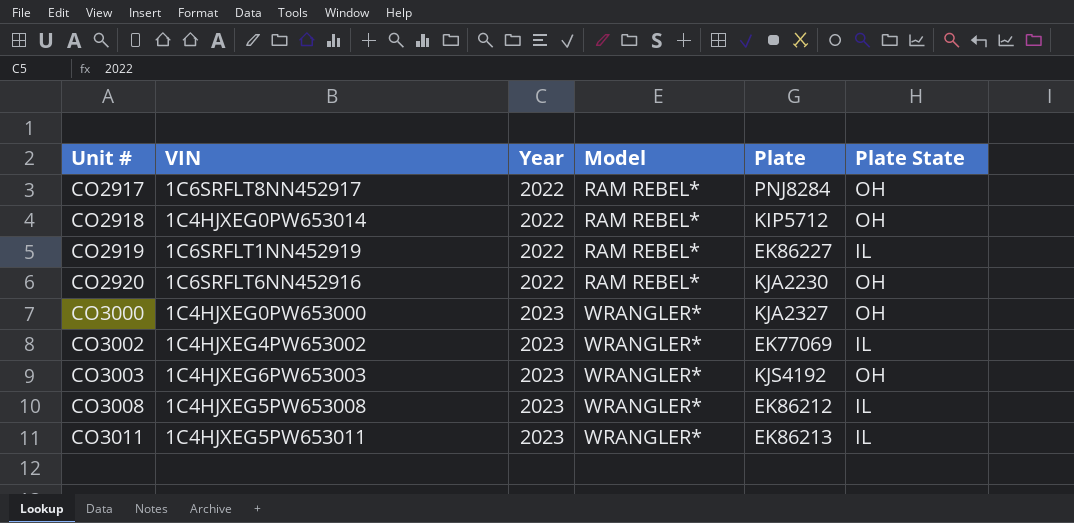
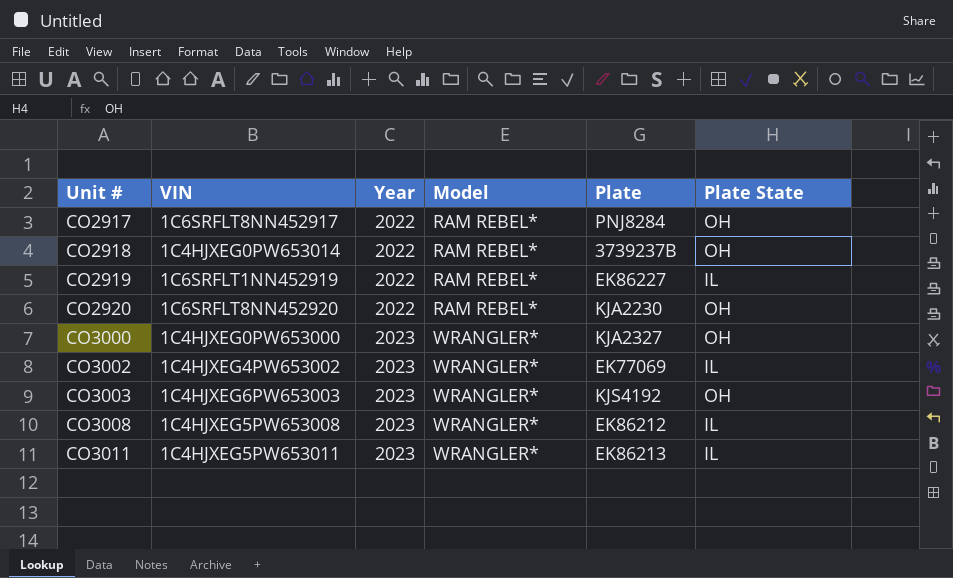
CO2918 | Plate: KIP5712 -> 3739237B
CO2920 | VIN: 1C6SRFLT6NN452916 -> 1C6SRFLT8NN452920

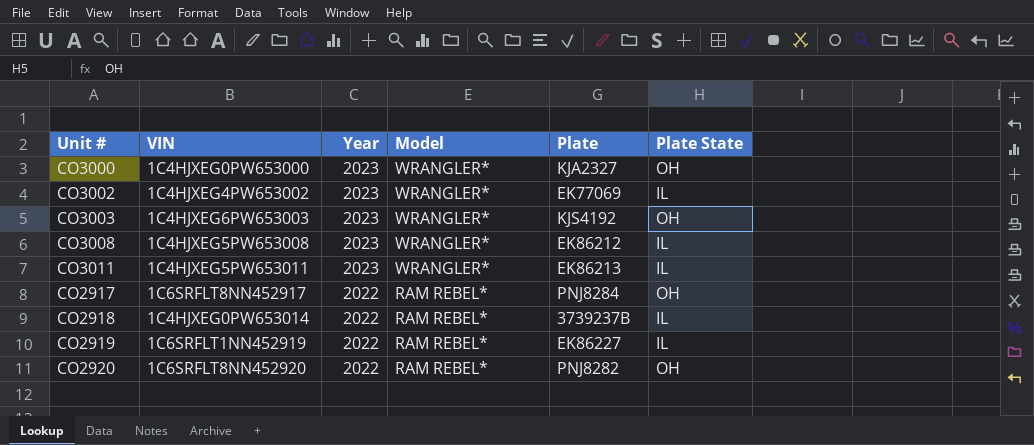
row order: Unit # ascending -> Year descending
CO2918 | Plate State: OH -> IL
CO2920 | Plate: KJA2230 -> PNJ8282

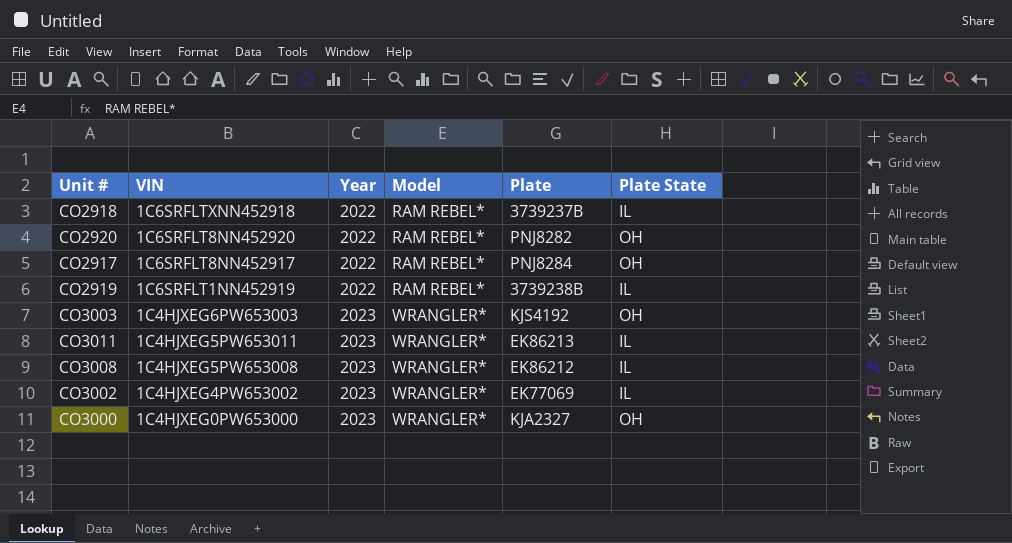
row order: Year descending -> VIN descending
CO2918 | VIN: 1C4HJXEG0PW653014 -> 1C6SRFLTXNN452918
CO2919 | Plate: EK86227 -> 3739238B

